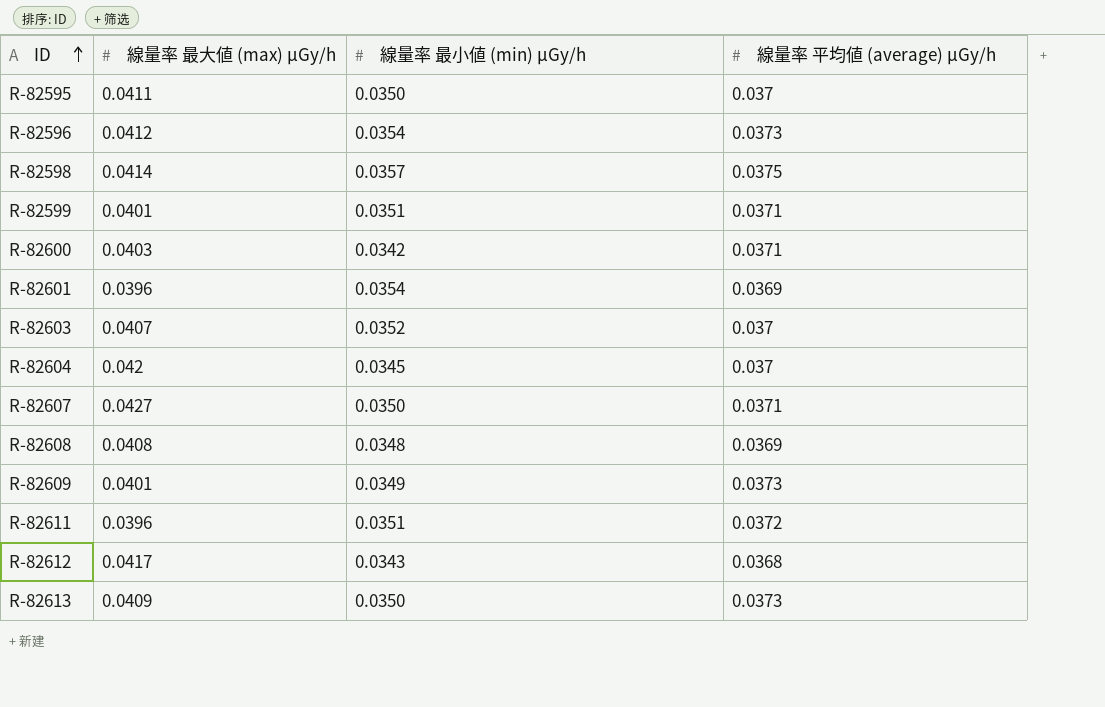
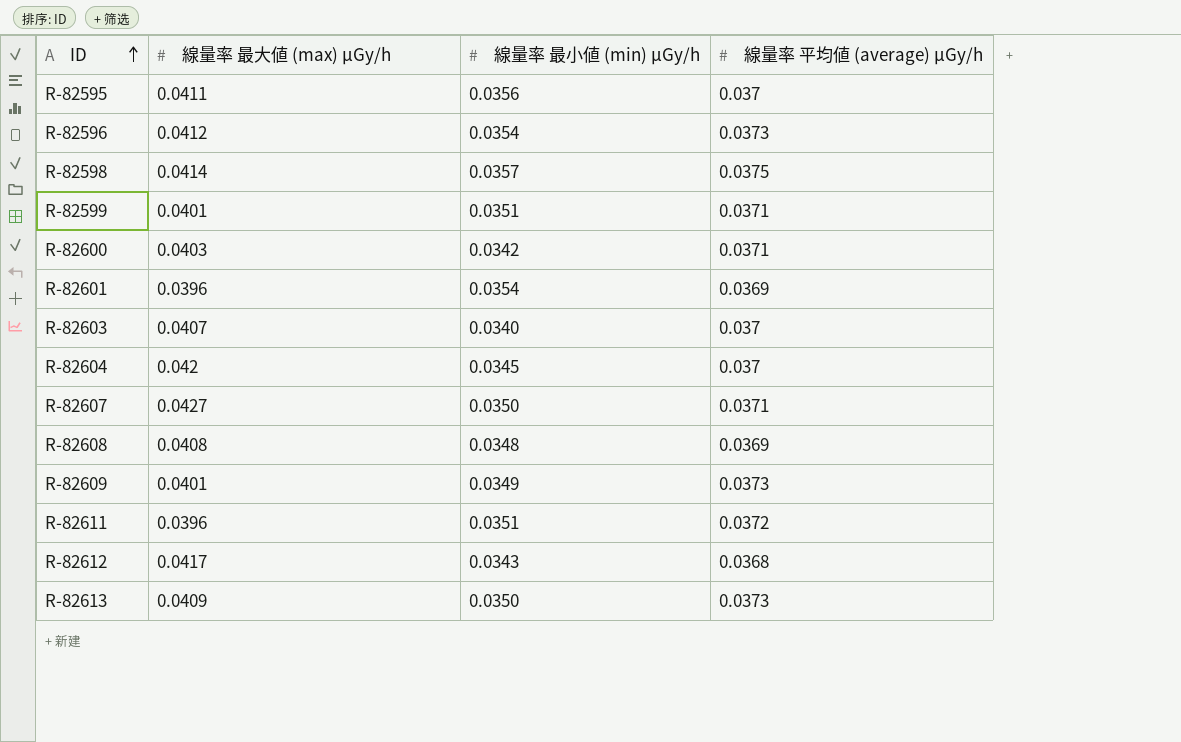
R-82595 | 線量率 最小値 (min) μGy/h: 0.0350 -> 0.0356
R-82603 | 線量率 最小値 (min) μGy/h: 0.0352 -> 0.0340

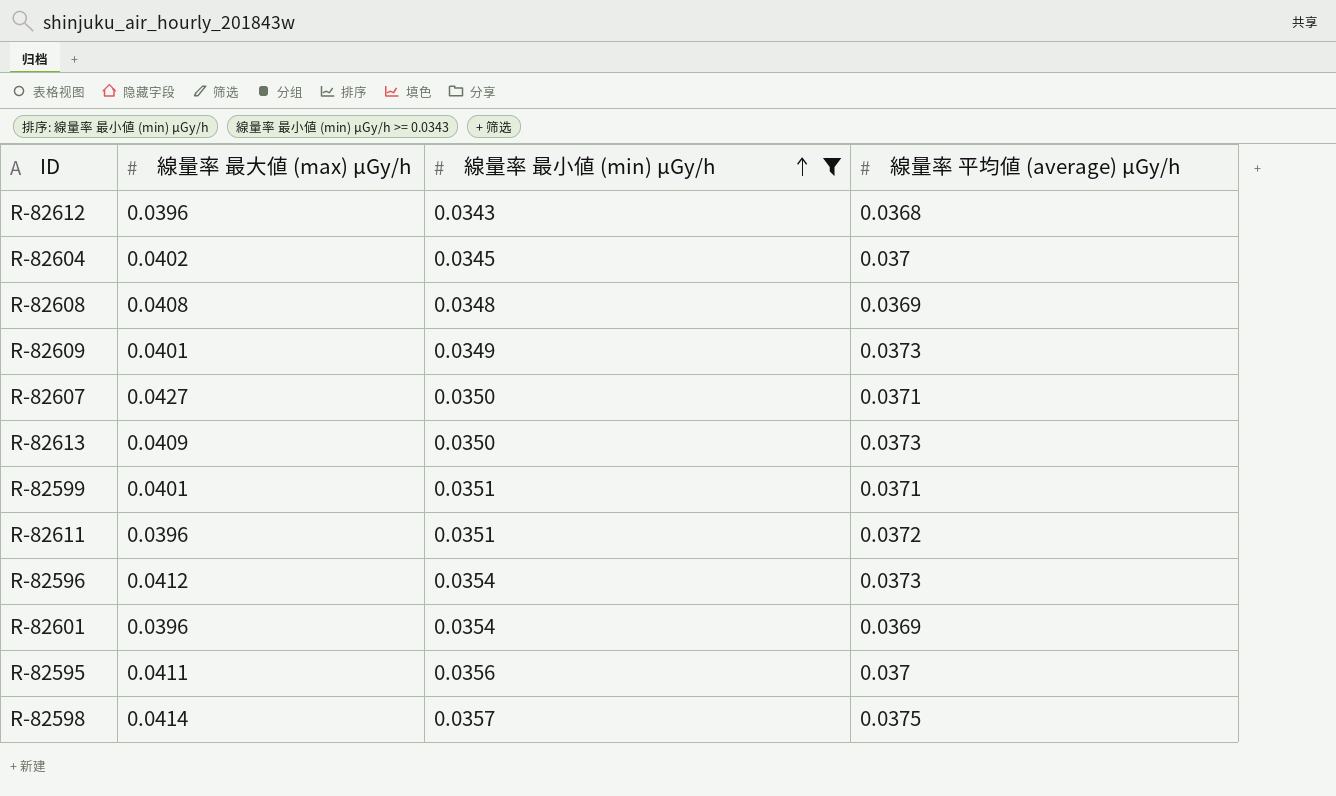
filter: none -> 線量率 最小値 (min) μGy/h >= 0.0343
row order: ID ascending -> 線量率 最小値 (min) μGy/h ascending
R-82612 | 線量率 最大値 (max) μGy/h: 0.0417 -> 0.0396
R-82604 | 線量率 最大値 (max) μGy/h: 0.042 -> 0.0402

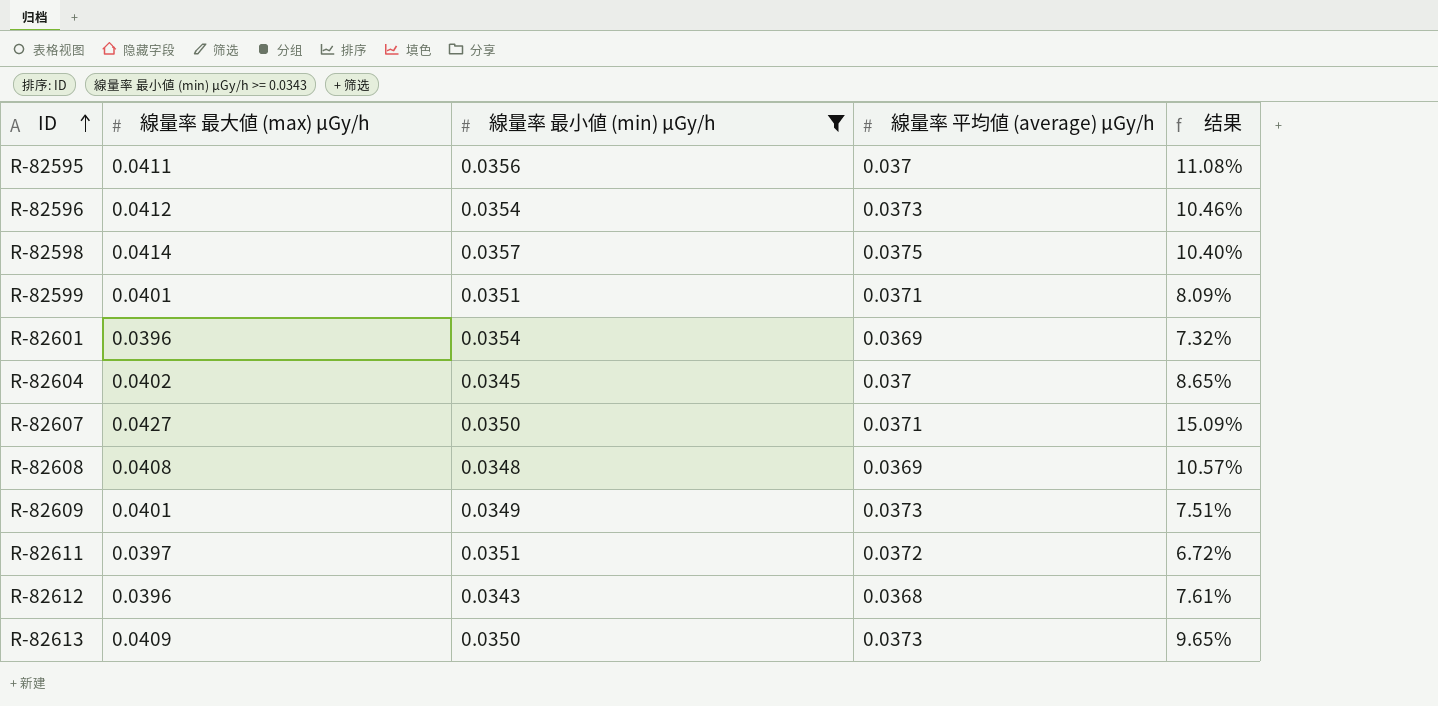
row order: 線量率 最小値 (min) μGy/h ascending -> ID ascending
column 结果 | formula: none -> ([線量率 最大値 (max) μGy/h] - [線量率 平均値 (average) μGy/h]) / [線量率 平均値 (average) μGy/h]
R-82611 | 線量率 最大値 (max) μGy/h: 0.0396 -> 0.0397

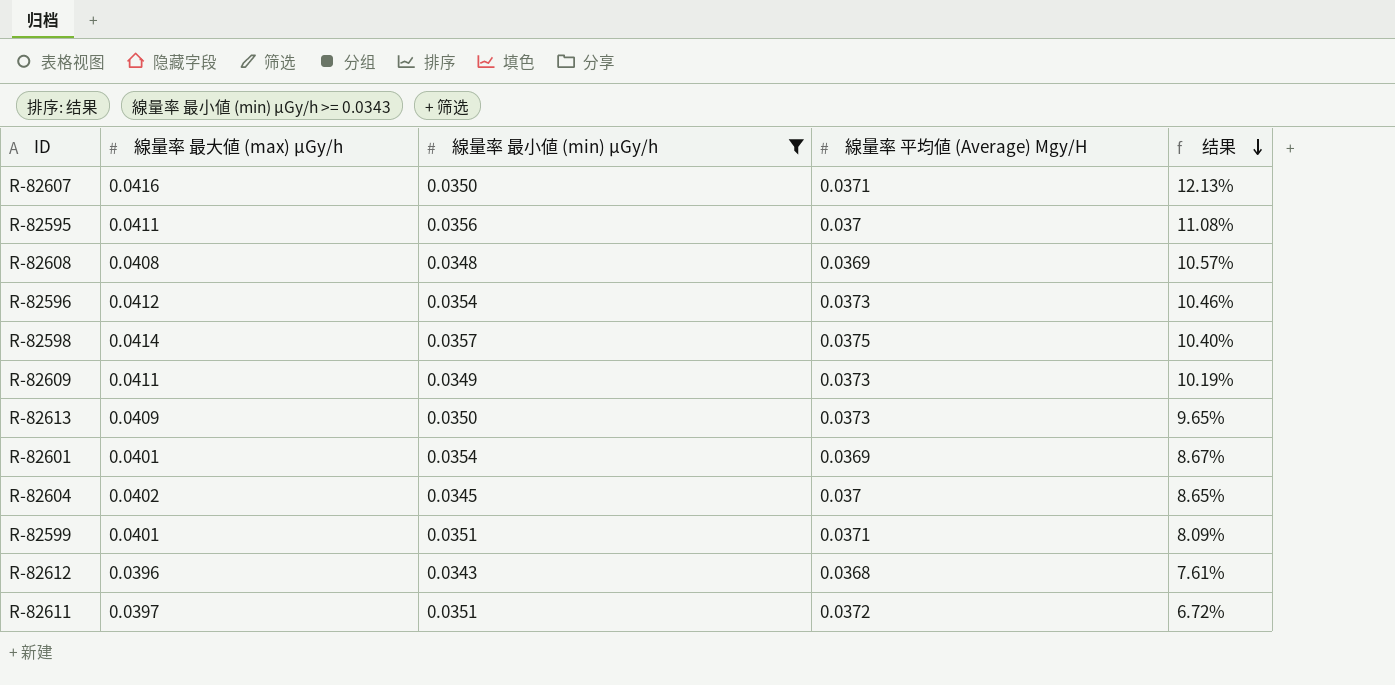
row order: ID ascending -> 结果 descending
column name: 線量率 平均値 (average) μGy/h -> 線量率 平均値 (Average) Μgy/H
R-82607 | 線量率 最大値 (max) μGy/h: 0.0427 -> 0.0416
R-82607 | 结果: 15.09% -> 12.13%
R-82609 | 線量率 最大値 (max) μGy/h: 0.0401 -> 0.0411
R-82609 | 结果: 7.51% -> 10.19%
R-82601 | 線量率 最大値 (max) μGy/h: 0.0396 -> 0.0401
R-82601 | 结果: 7.32% -> 8.67%

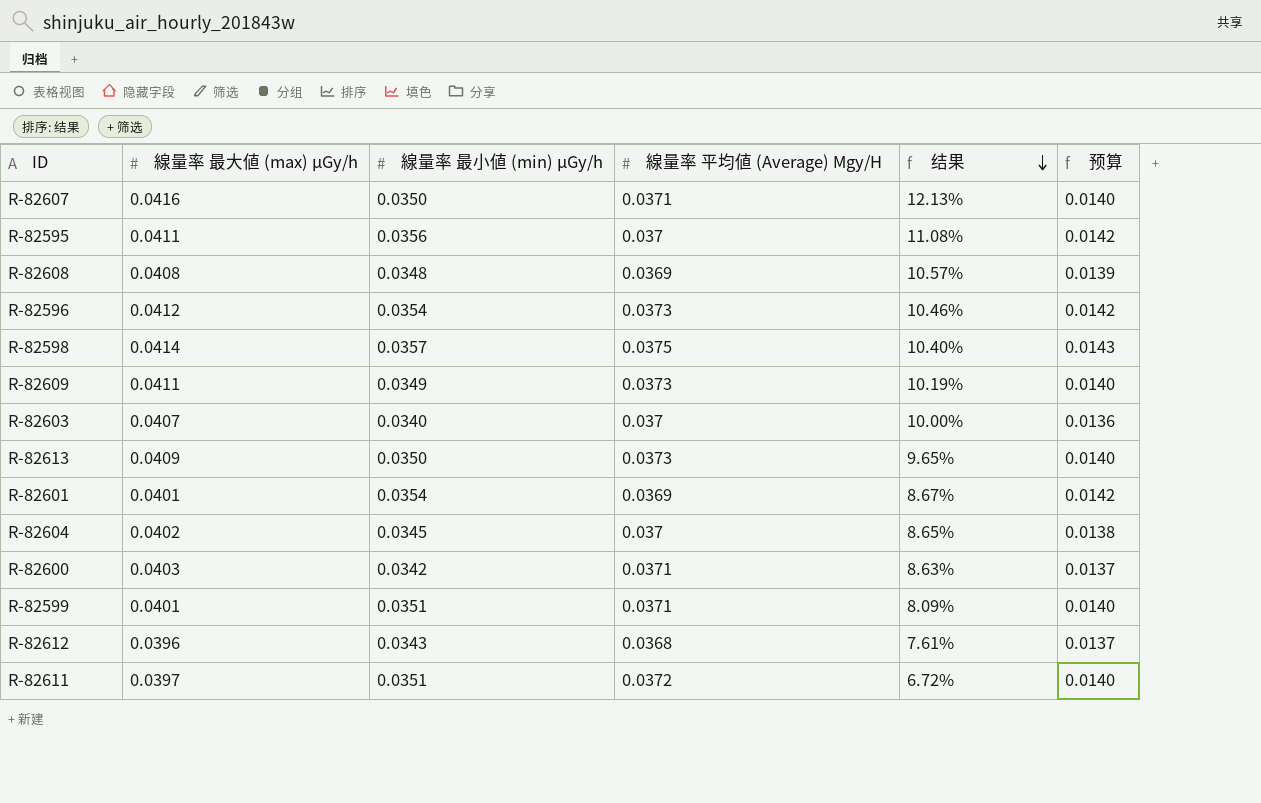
filter: 線量率 最小値 (min) μGy/h >= 0.0343 -> none
column 预算 | formula: none -> [線量率 最小値 (min) μGy/h] * 0.4

